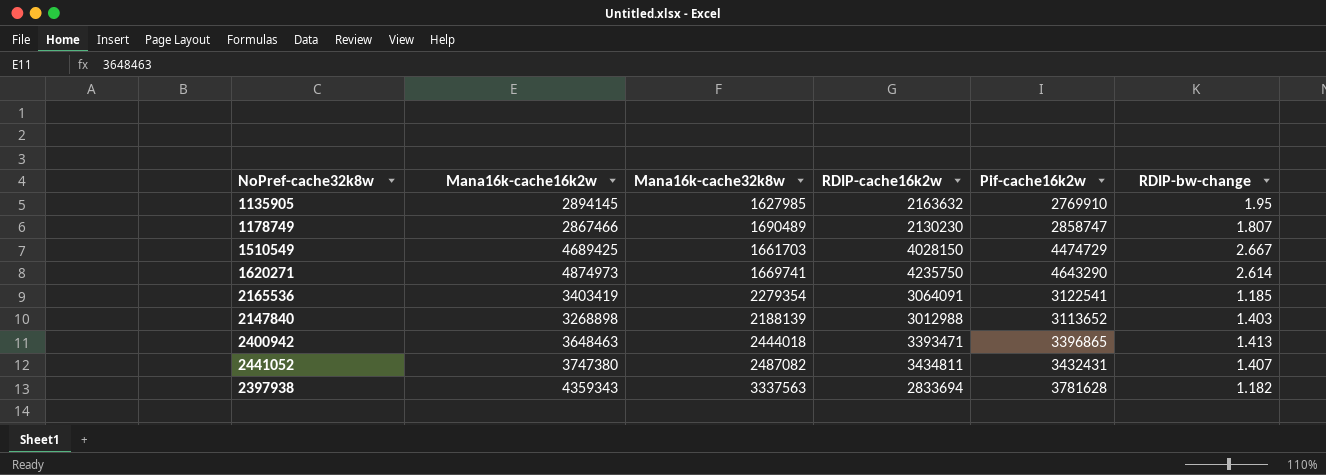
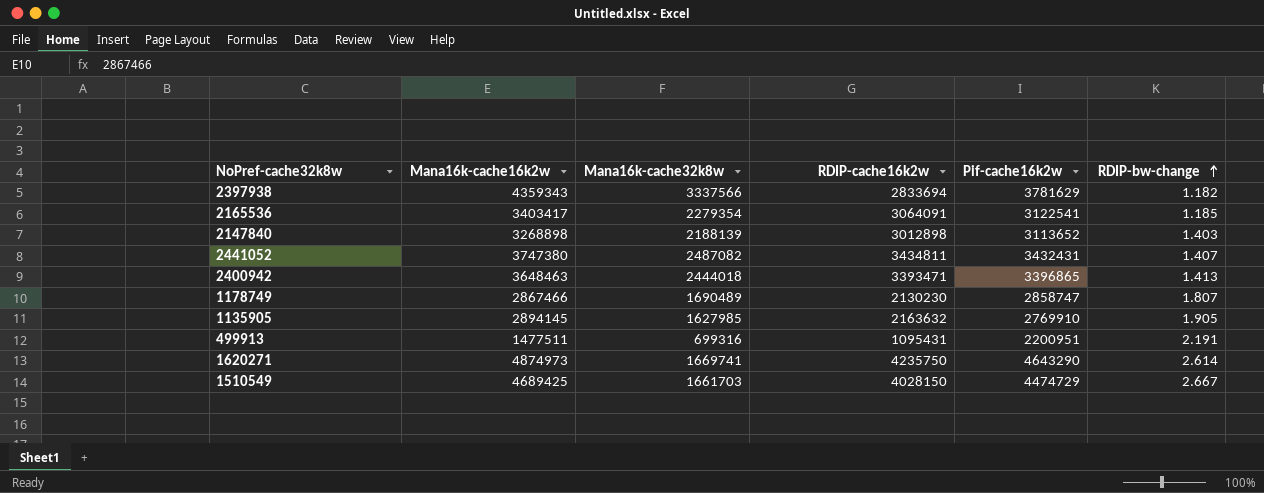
row order: none -> RDIP-bw-change ascending
2397938 | Mana16k-cache32k8w: 3337563 -> 3337566
2397938 | Pif-cache16k2w: 3781628 -> 3781629
2165536 | Mana16k-cache16k2w: 3403419 -> 3403417
2147840 | RDIP-cache16k2w: 3012988 -> 3012898
1135905 | RDIP-bw-change: 1.95 -> 1.905
row 499913: none -> 1477511 | 699316 | 1095431 | 2200951 | 2.191

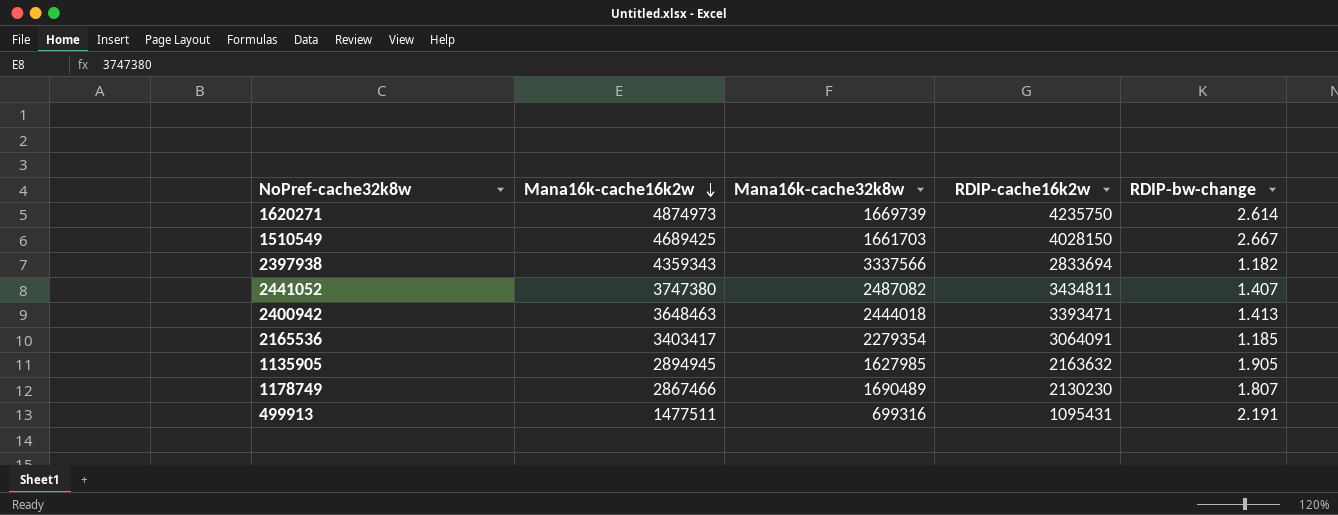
row order: RDIP-bw-change ascending -> Mana16k-cache16k2w descending
column Pif-cache16k2w | position: 5 -> none
row 2147840: 3268898 | 2188139 | 3012898 | 3113652 | 1.403 -> none
1620271 | Mana16k-cache32k8w: 1669741 -> 1669739
1135905 | Mana16k-cache16k2w: 2894145 -> 2894945

